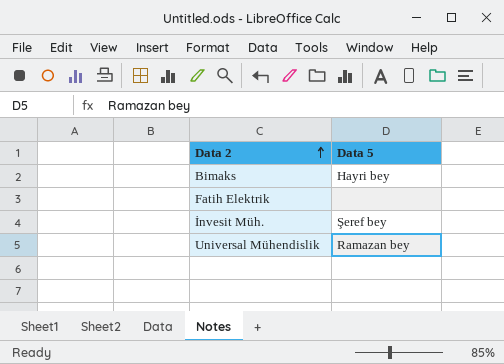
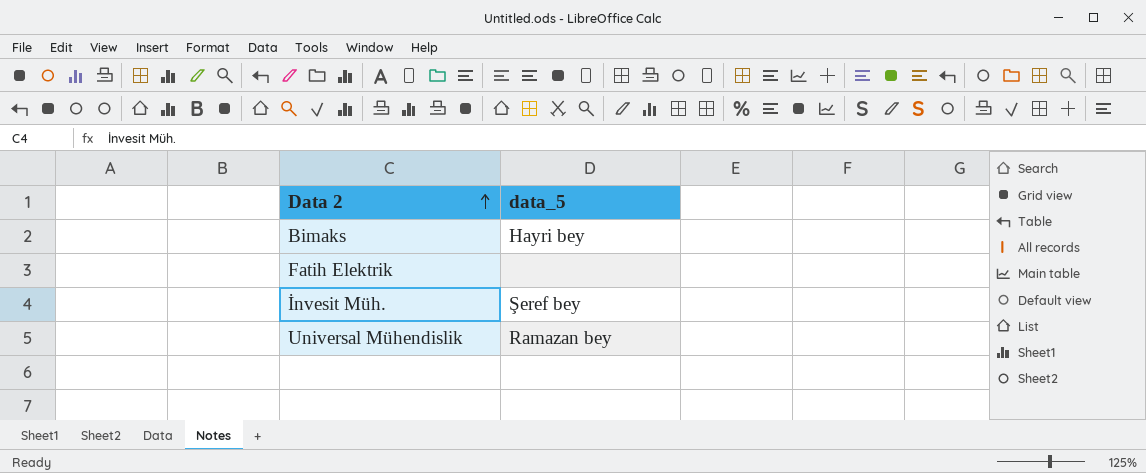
column name: Data 5 -> data_5

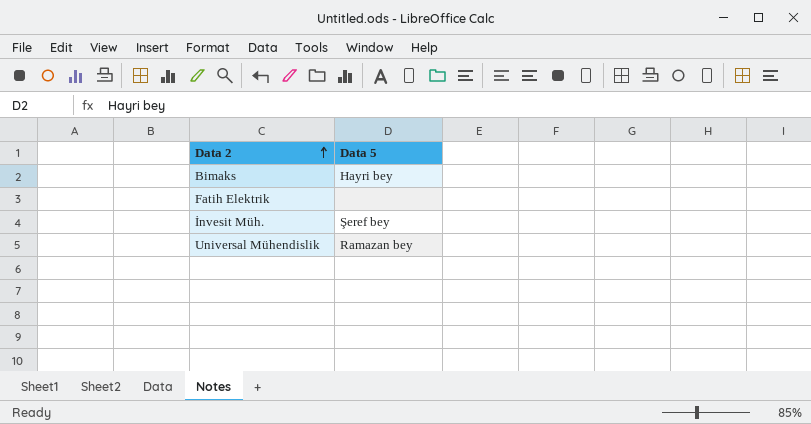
column name: data_5 -> Data 5

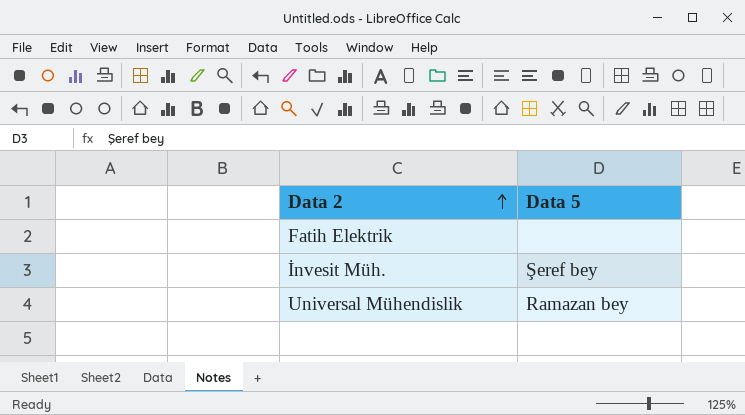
row Bimaks: Hayri bey -> none

